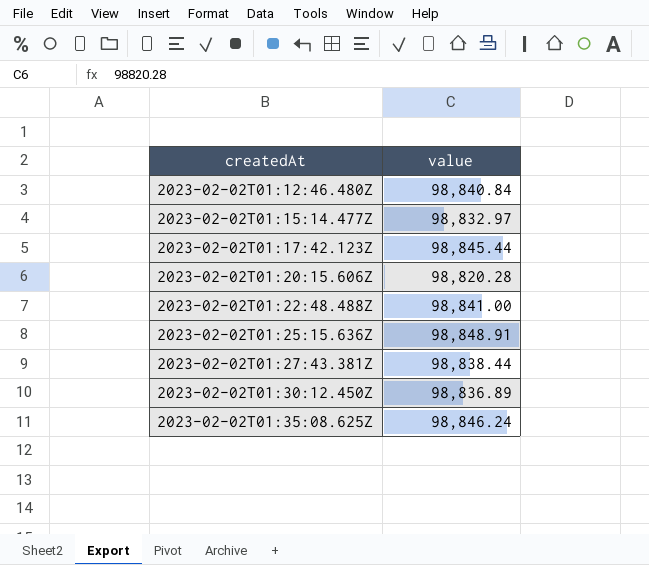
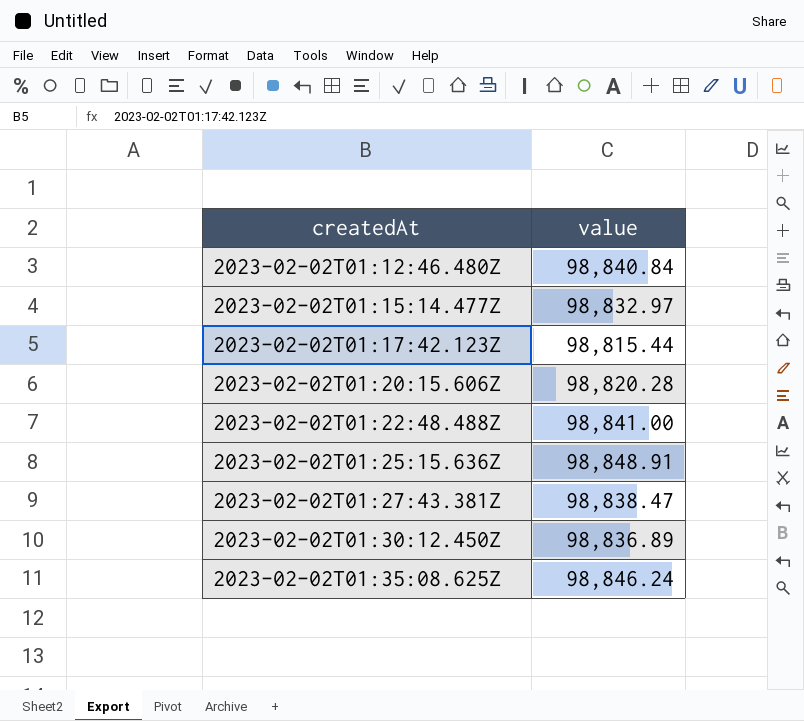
2023-02-02T01:17:42.123Z | value: 98,845.44 -> 98,815.44
2023-02-02T01:27:43.381Z | value: 98,838.44 -> 98,838.47

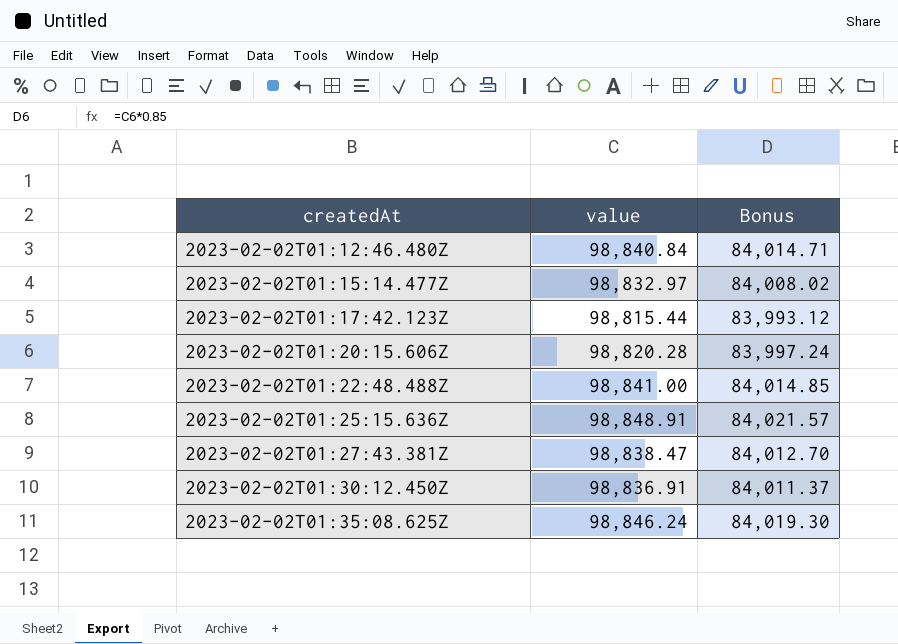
column Bonus | formula: none -> [value] * 0.85
2023-02-02T01:30:12.450Z | value: 98,836.89 -> 98,836.91

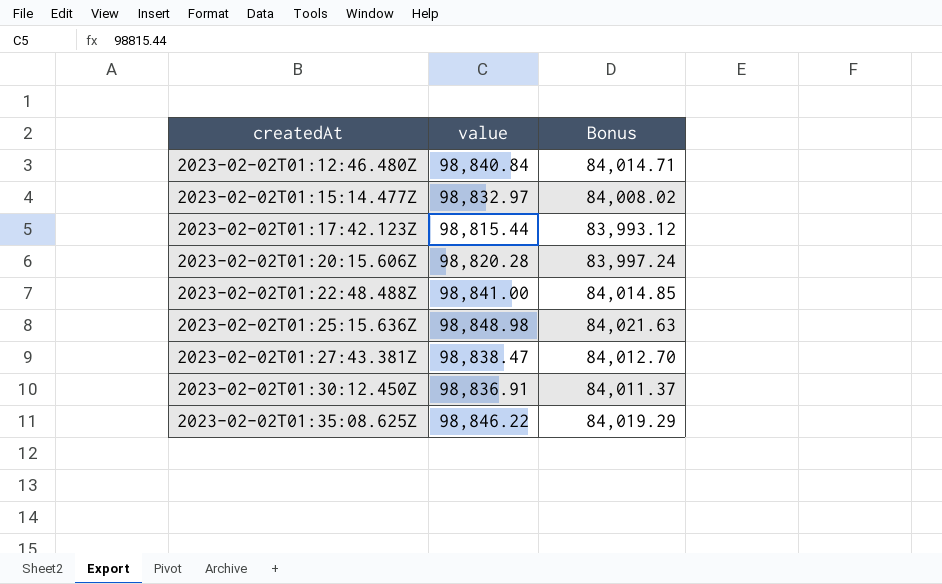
2023-02-02T01:25:15.636Z | value: 98,848.91 -> 98,848.98
2023-02-02T01:25:15.636Z | Bonus: 84,021.57 -> 84,021.63
2023-02-02T01:35:08.625Z | value: 98,846.24 -> 98,846.22
2023-02-02T01:35:08.625Z | Bonus: 84,019.30 -> 84,019.29

